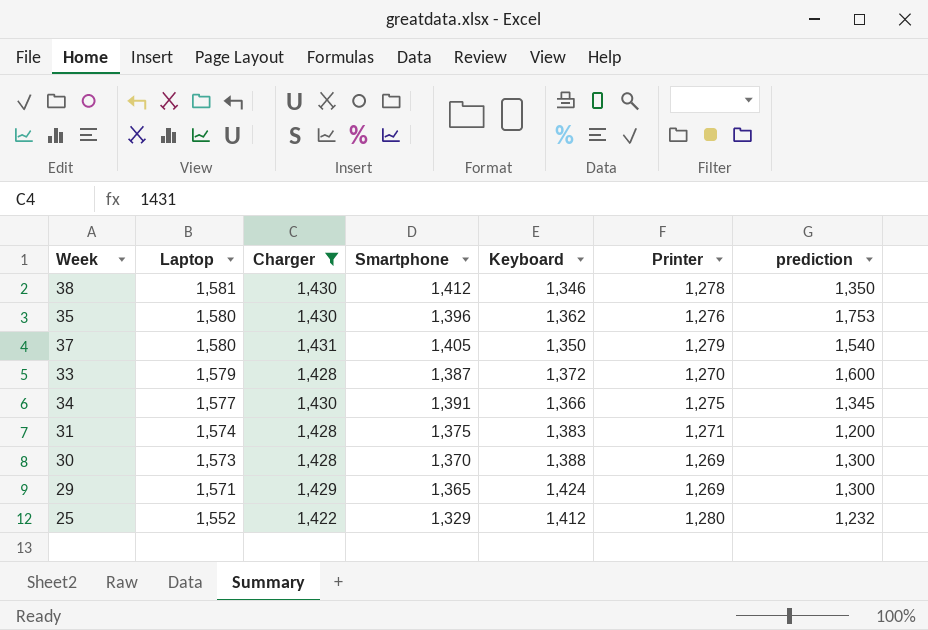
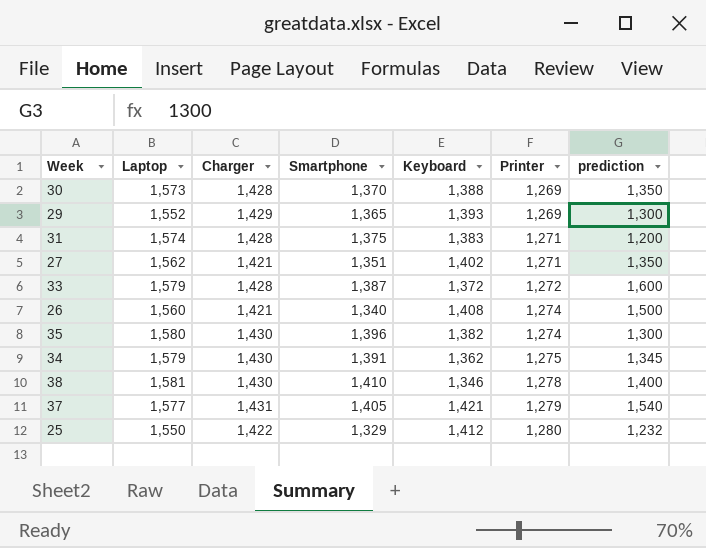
filter: Charger != 1,421 -> none
row order: Laptop descending -> Printer ascending
30 | prediction: 1,300 -> 1,350
29 | Laptop: 1,571 -> 1,552
29 | Keyboard: 1,424 -> 1,393
33 | Printer: 1,270 -> 1,272
35 | Keyboard: 1,362 -> 1,382
35 | Printer: 1,276 -> 1,274
35 | prediction: 1,753 -> 1,300
34 | Laptop: 1,577 -> 1,579
34 | Keyboard: 1,366 -> 1,362
38 | Smartphone: 1,412 -> 1,410
38 | prediction: 1,350 -> 1,400
37 | Laptop: 1,580 -> 1,577
37 | Keyboard: 1,350 -> 1,421
25 | Laptop: 1,552 -> 1,550

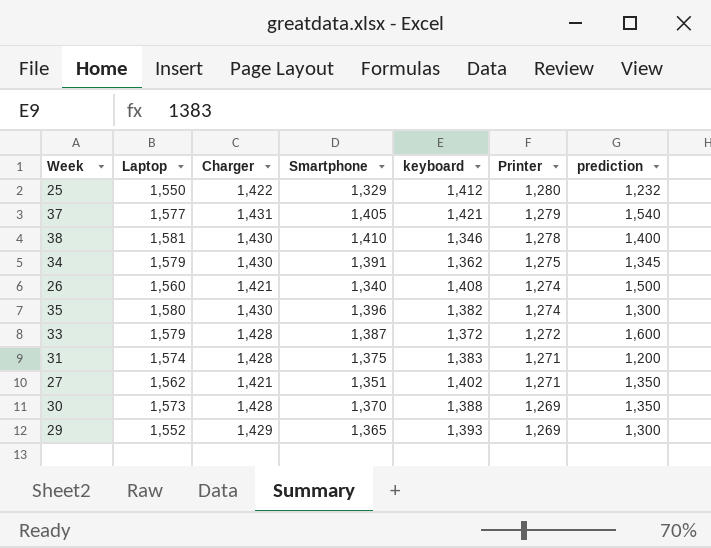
row order: Printer ascending -> Printer descending
column name: Keyboard -> keyboard

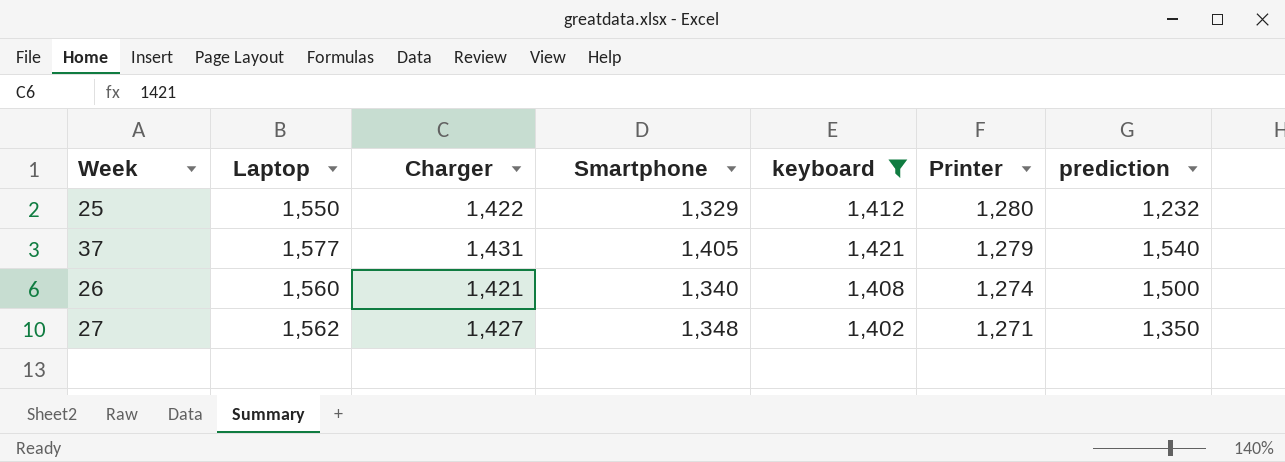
filter: none -> keyboard >= 1,402
27 | Charger: 1,421 -> 1,427
27 | Smartphone: 1,351 -> 1,348

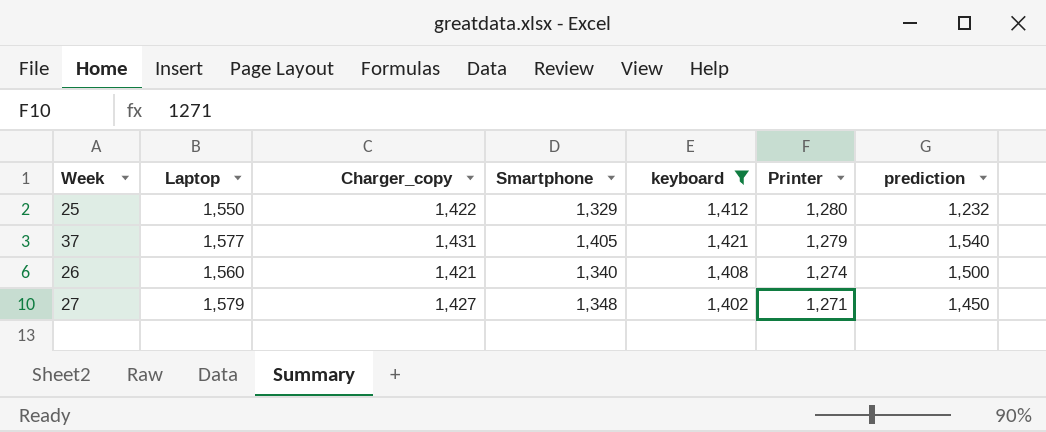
column name: Charger -> Charger_copy
27 | Laptop: 1,562 -> 1,579
27 | prediction: 1,350 -> 1,450

